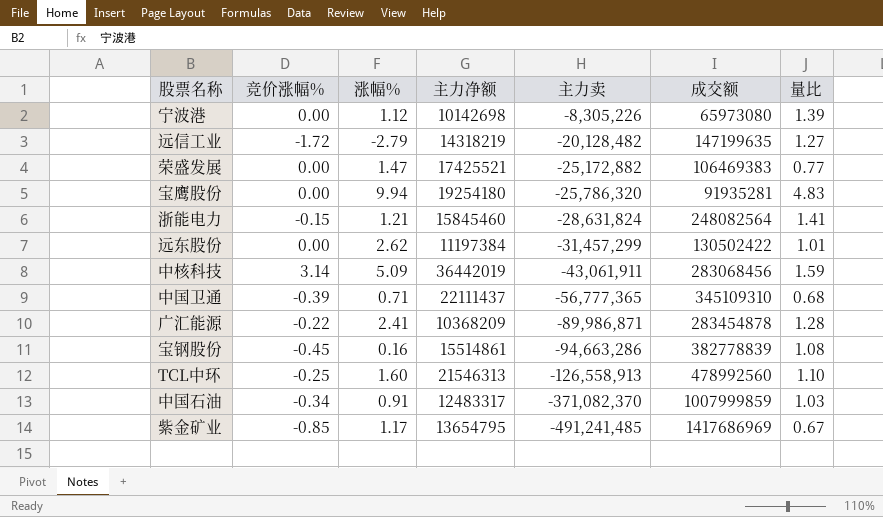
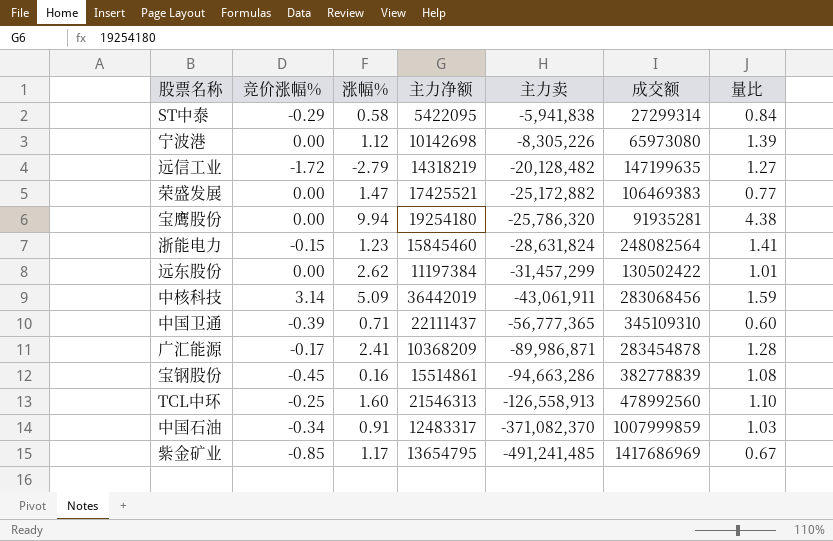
row ST中泰: none -> -0.29 | 0.58 | 5422095 | -5,941,838 | 27299314 | 0.84
宝鹰股份 | 量比: 4.83 -> 4.38
浙能电力 | 涨幅%: 1.21 -> 1.23
中国卫通 | 量比: 0.68 -> 0.60
广汇能源 | 竞价涨幅%: -0.22 -> -0.17

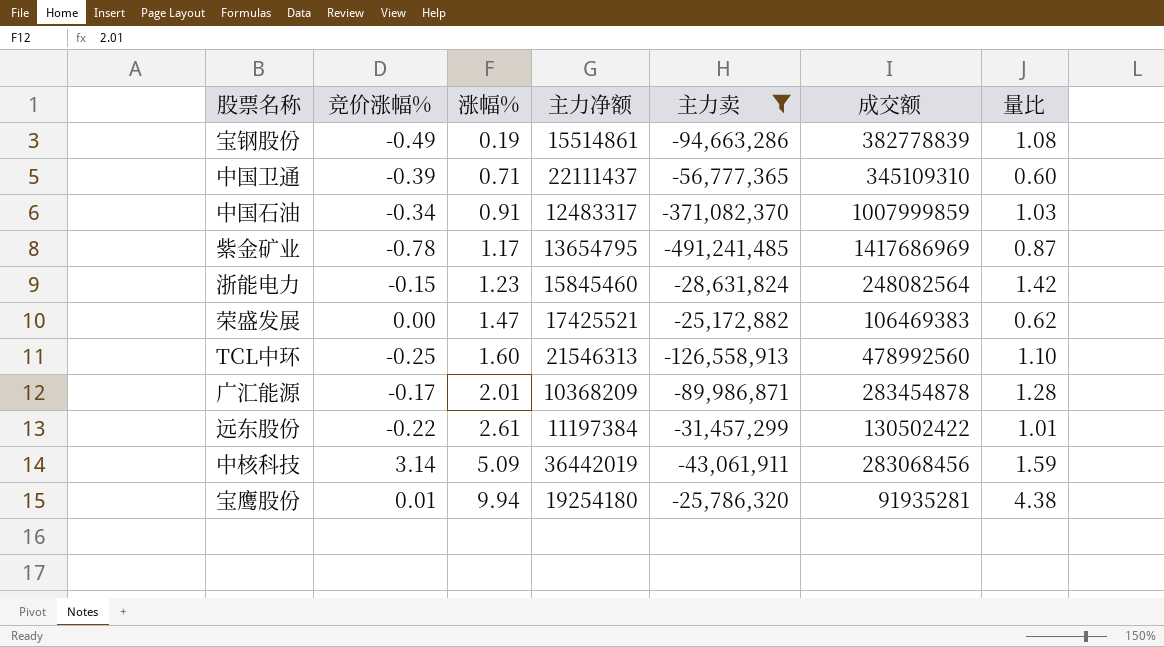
filter: none -> 主力卖 <= -25,172,882
row order: 主力卖 descending -> 涨幅% ascending
宝钢股份 | 竞价涨幅%: -0.45 -> -0.49
宝钢股份 | 涨幅%: 0.16 -> 0.19
紫金矿业 | 竞价涨幅%: -0.85 -> -0.78
紫金矿业 | 量比: 0.67 -> 0.87
浙能电力 | 量比: 1.41 -> 1.42
荣盛发展 | 量比: 0.77 -> 0.62
广汇能源 | 涨幅%: 2.41 -> 2.01
远东股份 | 竞价涨幅%: 0.00 -> -0.22
远东股份 | 涨幅%: 2.62 -> 2.61
宝鹰股份 | 竞价涨幅%: 0.00 -> 0.01

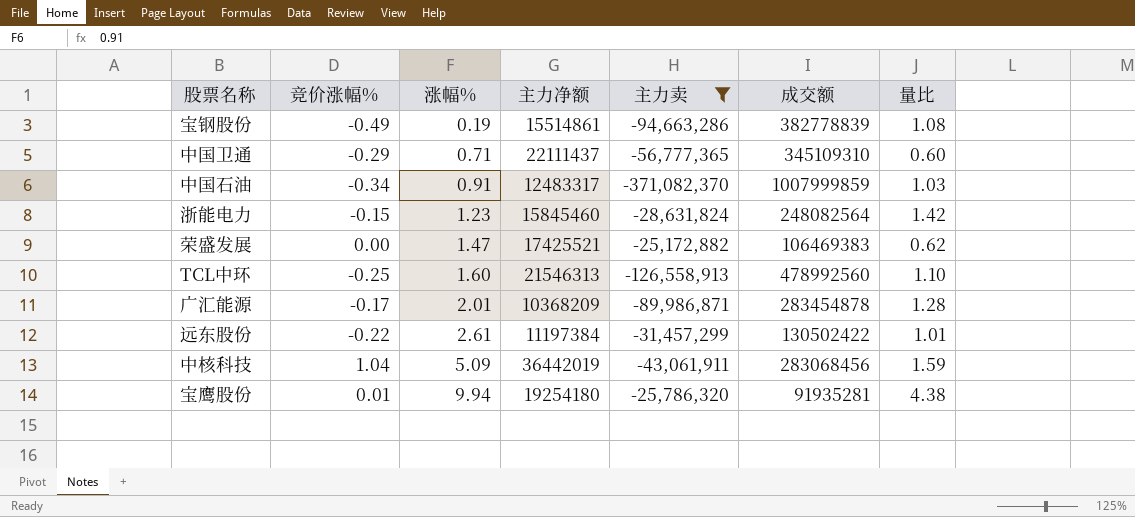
row 紫金矿业: -0.78 | 1.17 | 13654795 | -491,241,485 | 1417686969 | 0.87 -> none
中国卫通 | 竞价涨幅%: -0.39 -> -0.29
中核科技 | 竞价涨幅%: 3.14 -> 1.04

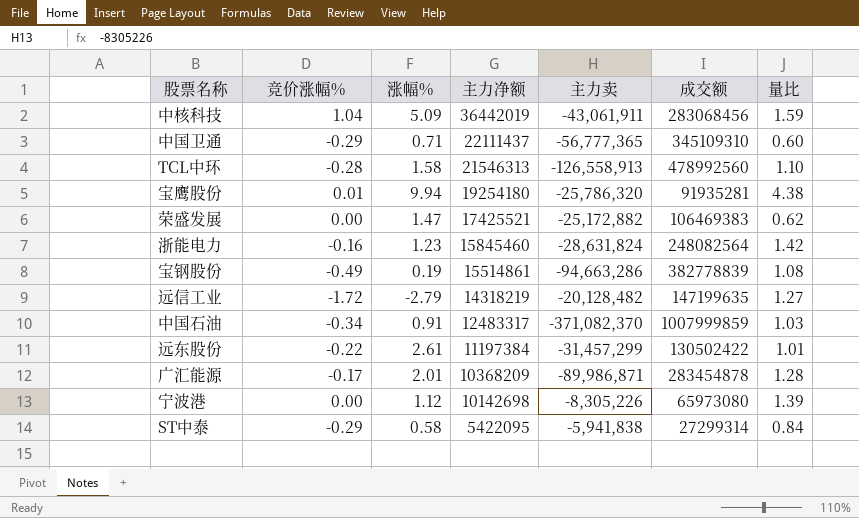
filter: 主力卖 <= -25,172,882 -> none
row order: 涨幅% ascending -> 主力净额 descending
TCL中环 | 竞价涨幅%: -0.25 -> -0.28
TCL中环 | 涨幅%: 1.60 -> 1.58
浙能电力 | 竞价涨幅%: -0.15 -> -0.16

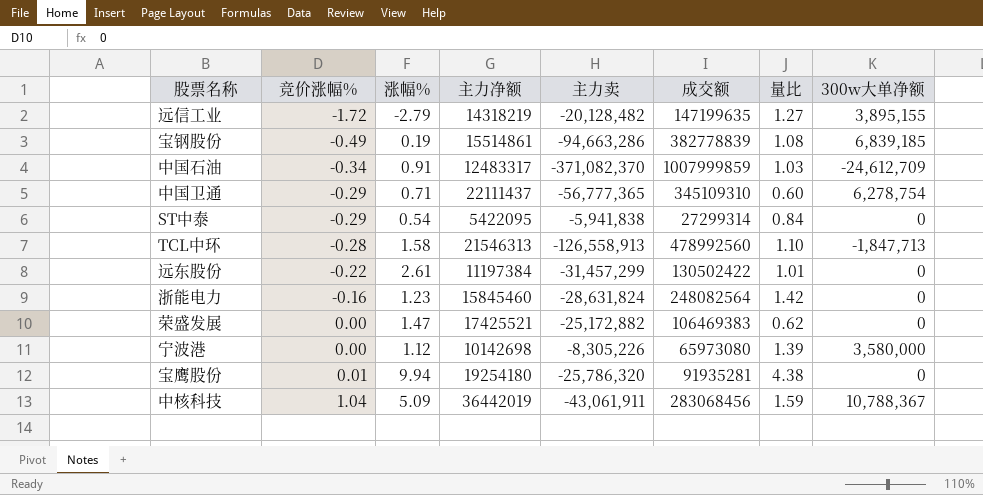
row order: 主力净额 descending -> 竞价涨幅% ascending
column 300w大单净额 | position: none -> 8
row 广汇能源: -0.17 | 2.01 | 10368209 | -89,986,871 | 283454878 | 1.28 -> none
ST中泰 | 涨幅%: 0.58 -> 0.54

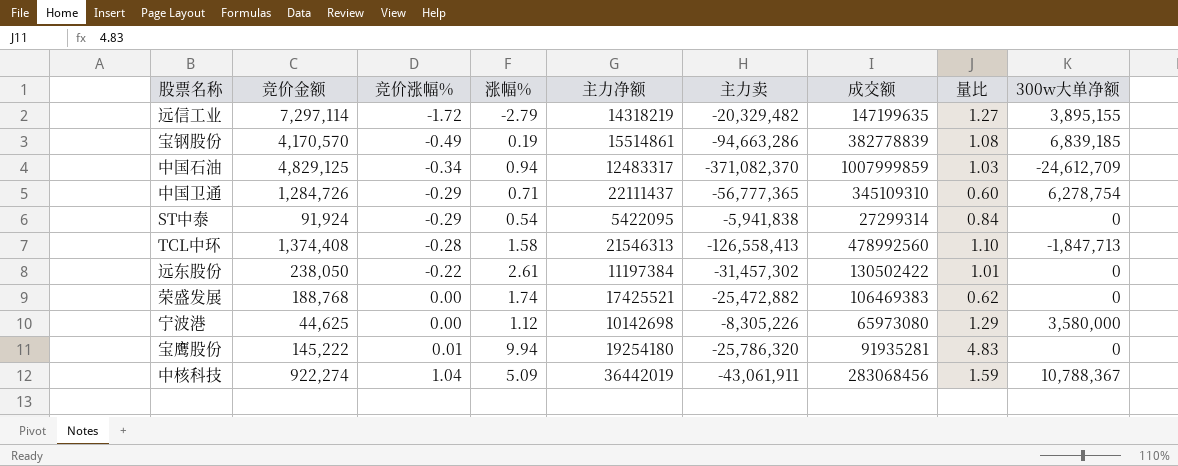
column 竞价金额 | position: none -> 2
row 浙能电力: -0.16 | 1.23 | 15845460 | -28,631,824 | 248082564 | 1.42 | 0 -> none
远信工业 | 主力卖: -20,128,482 -> -20,329,482
中国石油 | 涨幅%: 0.91 -> 0.94
TCL中环 | 主力卖: -126,558,913 -> -126,558,413
远东股份 | 主力卖: -31,457,299 -> -31,457,302
荣盛发展 | 涨幅%: 1.47 -> 1.74
荣盛发展 | 主力卖: -25,172,882 -> -25,472,882
宁波港 | 量比: 1.39 -> 1.29
宝鹰股份 | 量比: 4.38 -> 4.83

